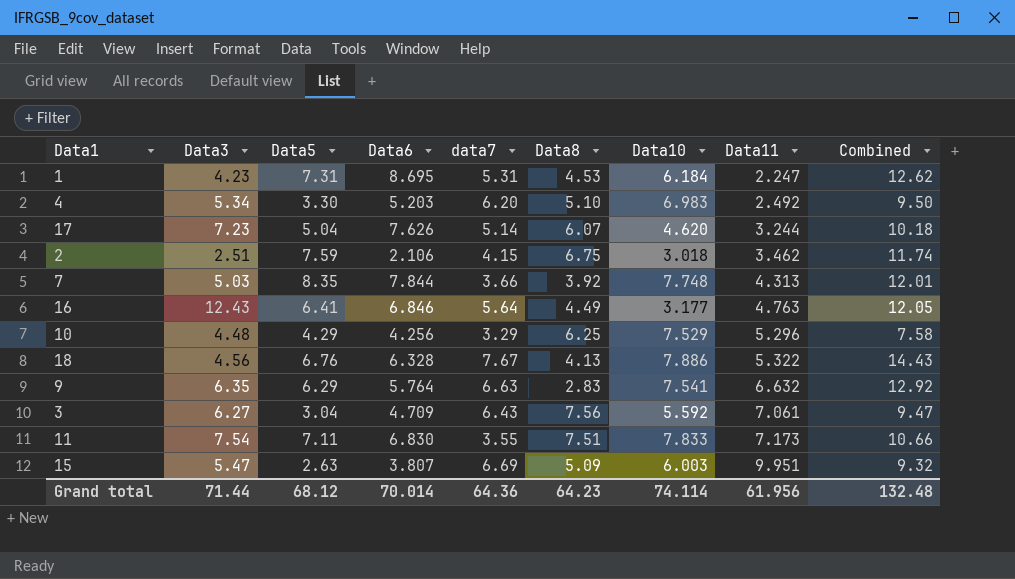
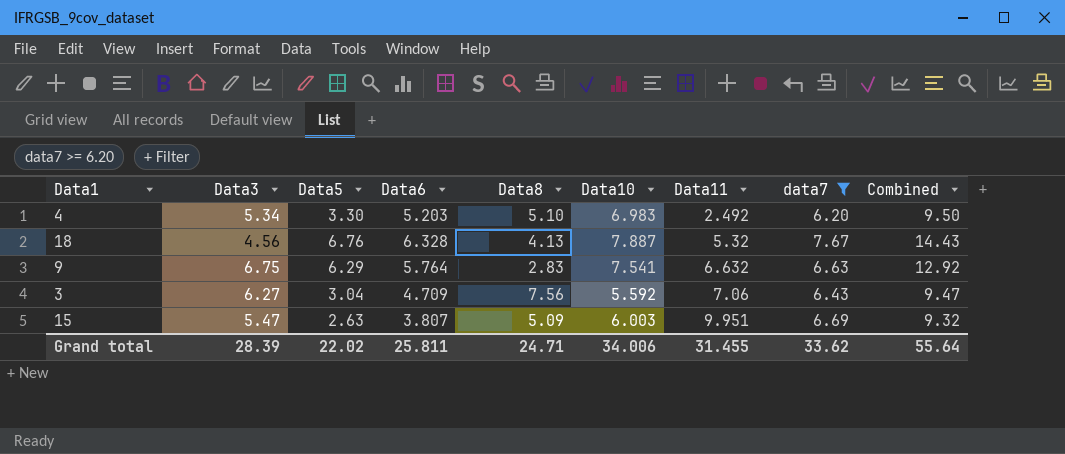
filter: none -> data7 >= 6.20
column data7 | position: 5 -> 8
18 | Data10: 7.886 -> 7.887
18 | Data11: 5.322 -> 5.32
9 | Data3: 6.35 -> 6.75
3 | Data11: 7.061 -> 7.06
Grand total | Data3: 71.44 -> 28.39
Grand total | Data5: 68.12 -> 22.02
Grand total | Data6: 70.014 -> 25.811
Grand total | Data8: 64.23 -> 24.71
Grand total | Data10: 74.114 -> 34.006
Grand total | Data11: 61.956 -> 31.455
Grand total | data7: 64.36 -> 33.62
Grand total | Combined: 132.48 -> 55.64

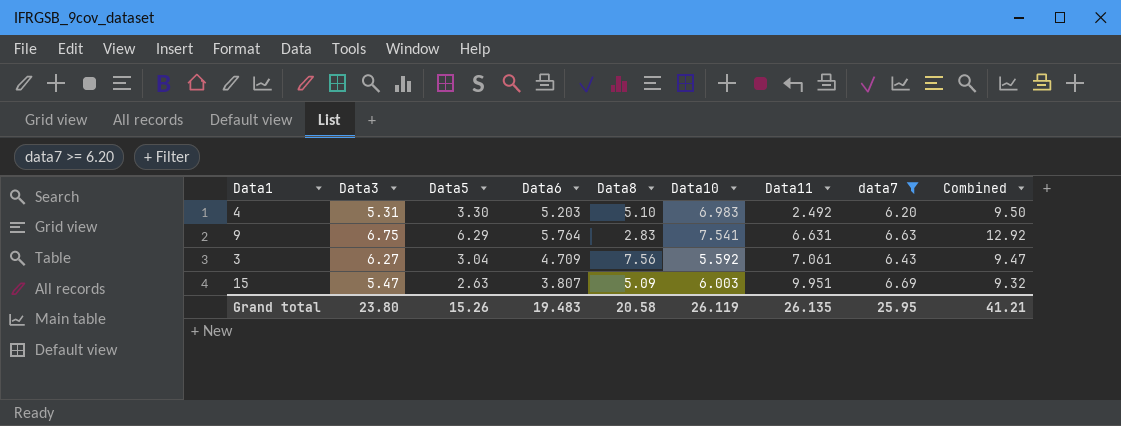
row 18: 4.56 | 6.76 | 6.328 | 4.13 | 7.887 | 5.32 | 7.67 | 14.43 -> none
4 | Data3: 5.34 -> 5.31
9 | Data11: 6.632 -> 6.631
3 | Data11: 7.06 -> 7.061
Grand total | Data3: 28.39 -> 23.80
Grand total | Data5: 22.02 -> 15.26
Grand total | Data6: 25.811 -> 19.483
Grand total | Data8: 24.71 -> 20.58
Grand total | Data10: 34.006 -> 26.119
Grand total | Data11: 31.455 -> 26.135
Grand total | data7: 33.62 -> 25.95
Grand total | Combined: 55.64 -> 41.21

